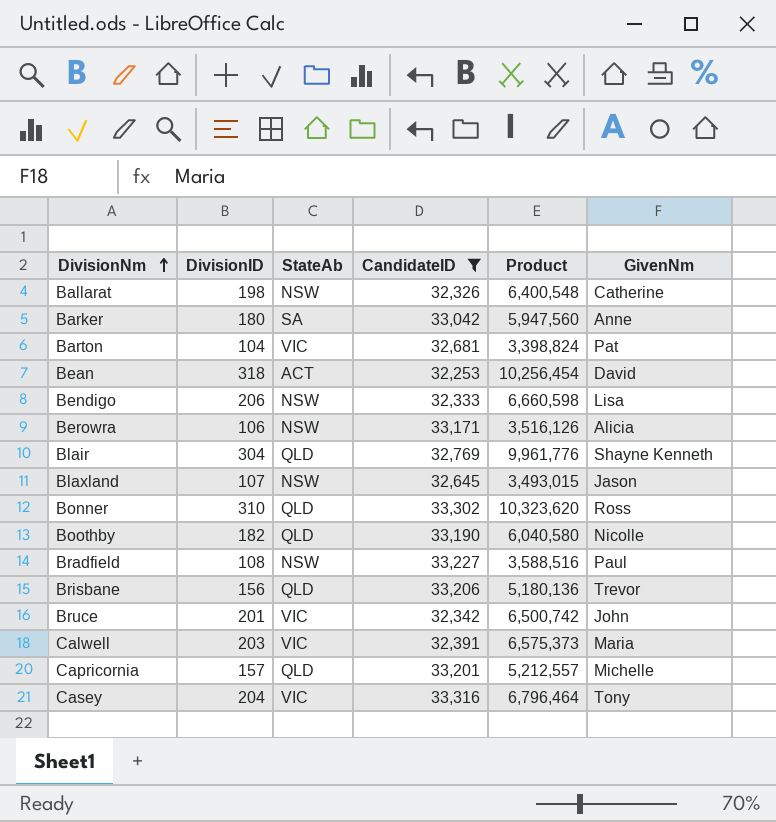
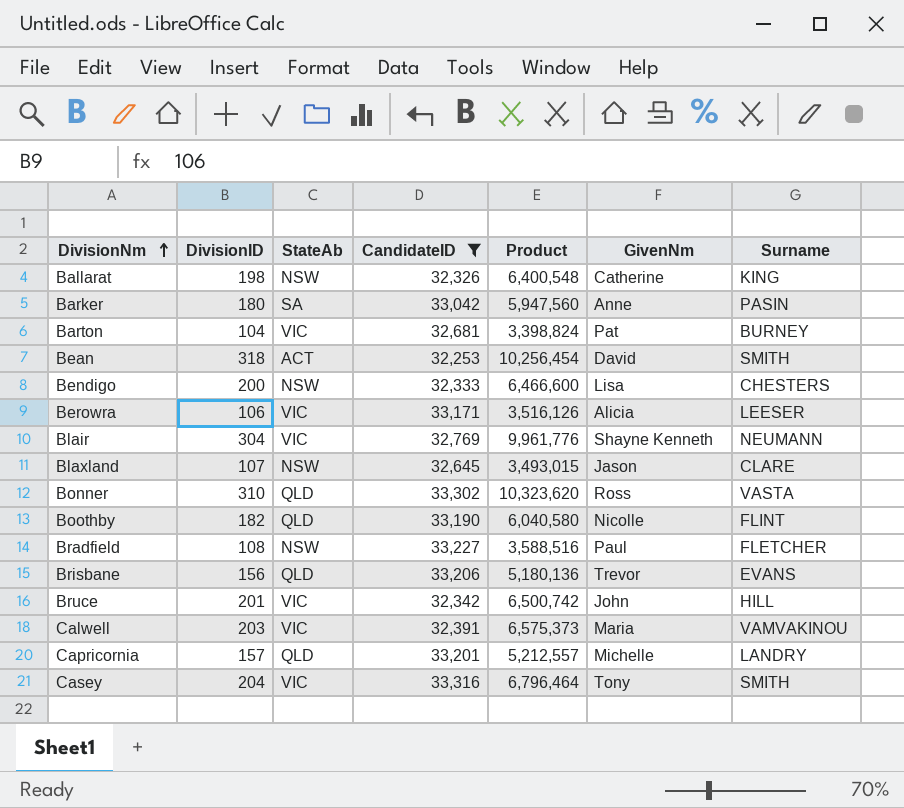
column Surname | position: none -> 7
Bendigo | DivisionID: 206 -> 200
Bendigo | Product: 6,660,598 -> 6,466,600
Berowra | StateAb: NSW -> VIC
Blair | StateAb: QLD -> VIC

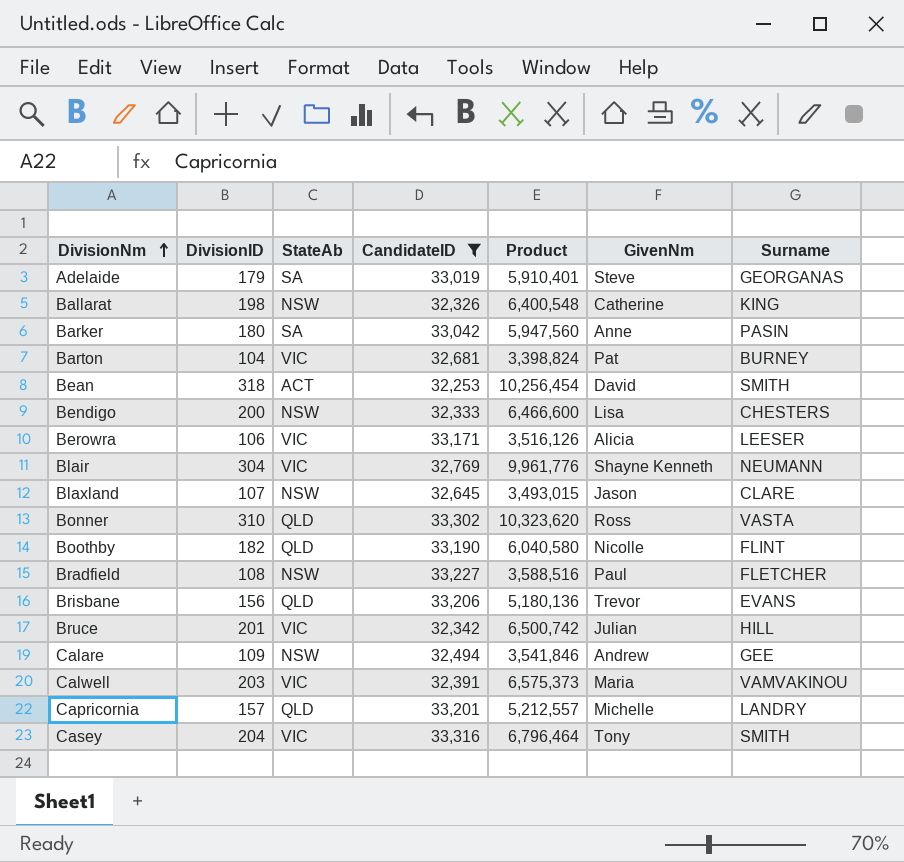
row Adelaide: none -> 179 | SA | 33,019 | 5,910,401 | Steve | GEORGANAS
Bruce | GivenNm: John -> Julian
row Calare: none -> 109 | NSW | 32,494 | 3,541,846 | Andrew | GEE

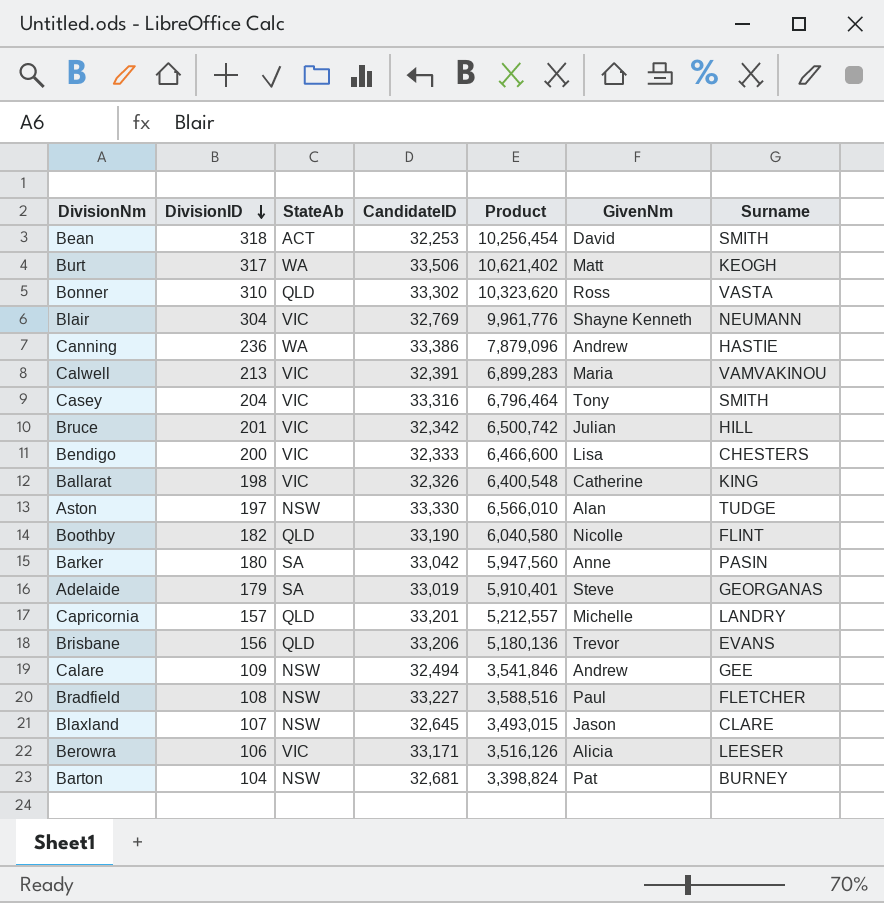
filter: CandidateID <= 33,316 -> none
row order: DivisionNm ascending -> DivisionID descending
Calwell | DivisionID: 203 -> 213
Calwell | Product: 6,575,373 -> 6,899,283
Bendigo | StateAb: NSW -> VIC
Ballarat | StateAb: NSW -> VIC
Barton | StateAb: VIC -> NSW

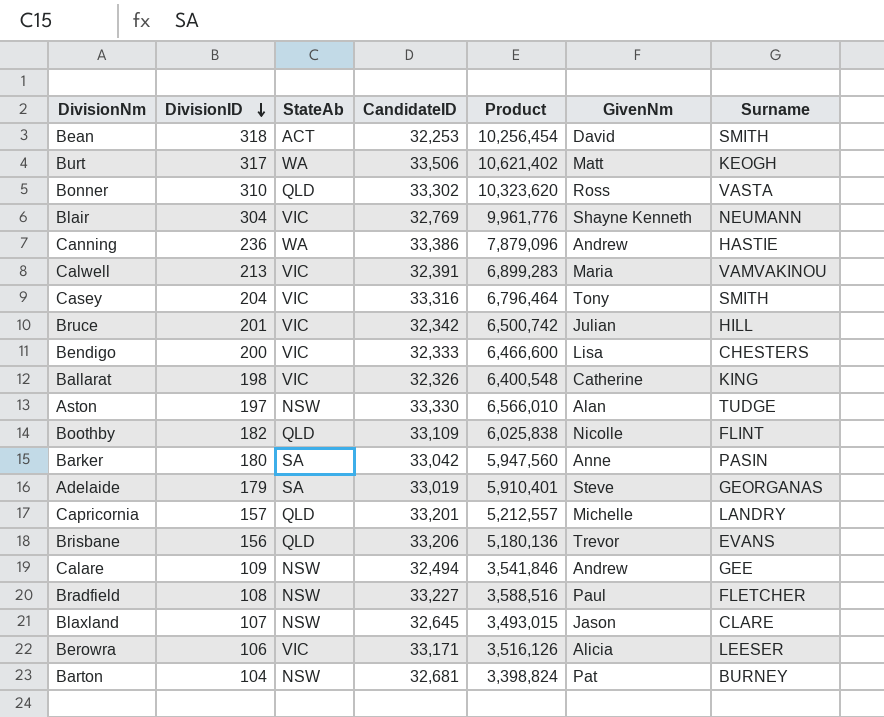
Boothby | CandidateID: 33,190 -> 33,109
Boothby | Product: 6,040,580 -> 6,025,838

